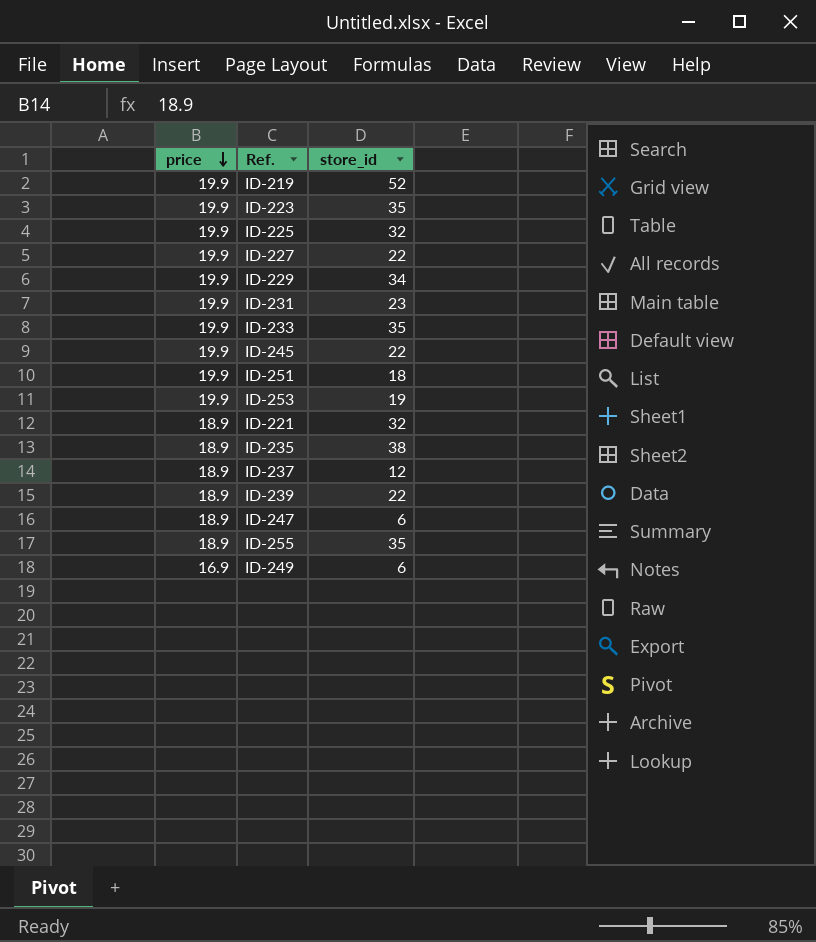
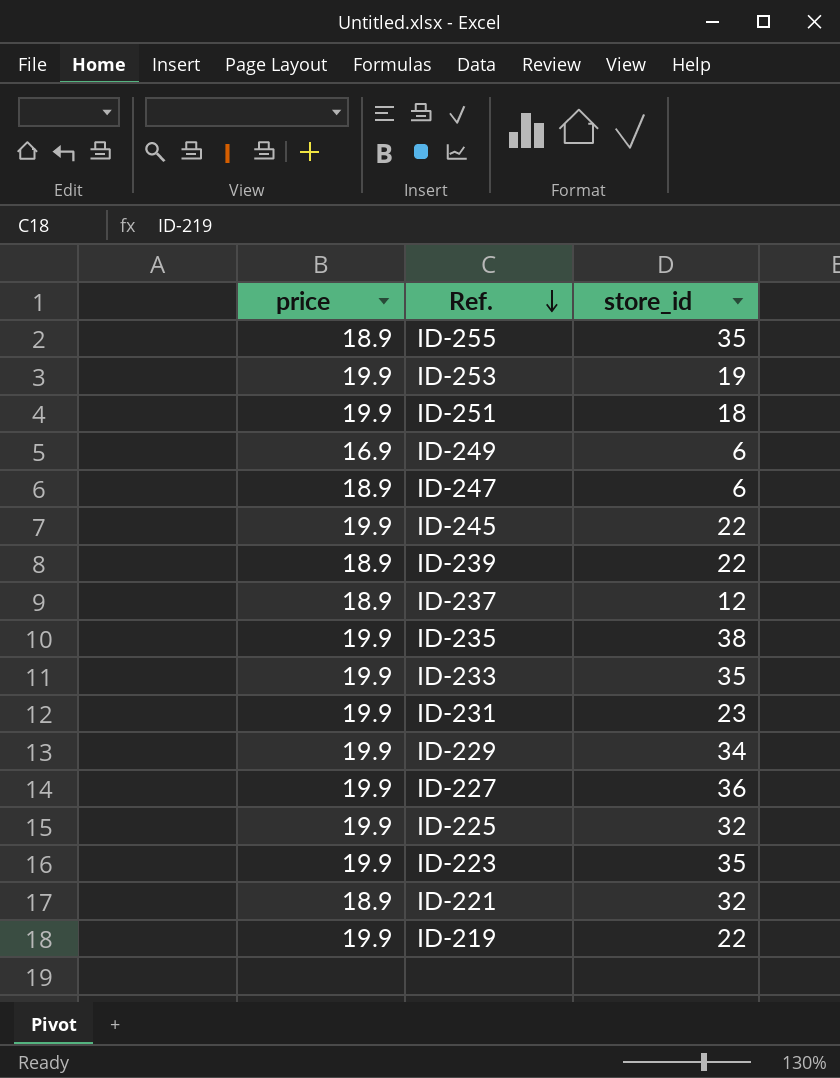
row order: price descending -> Ref. descending
ID-235 | price: 18.9 -> 19.9
ID-227 | store_id: 22 -> 36
ID-219 | store_id: 52 -> 22

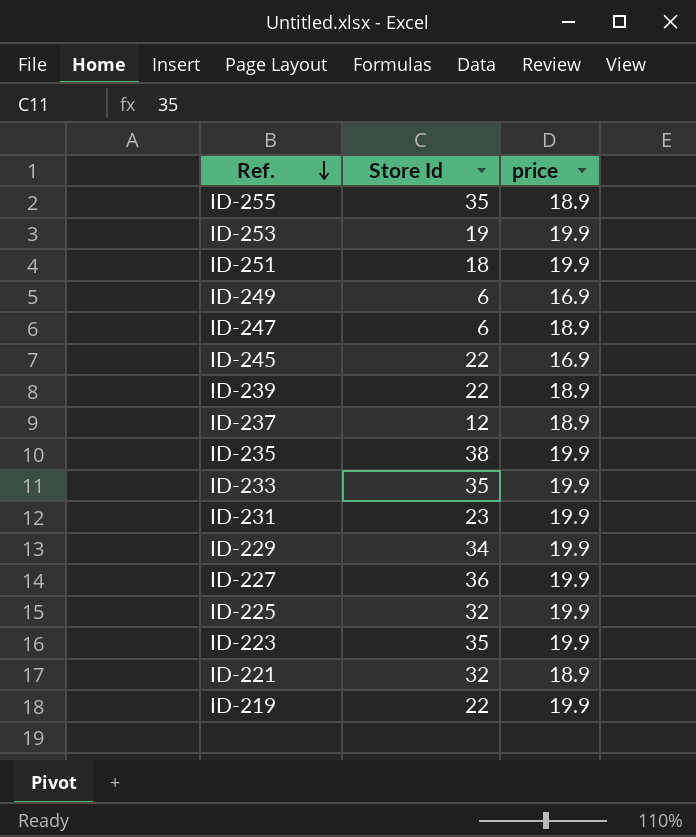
column name: store_id -> Store Id
column price | position: 1 -> 3
ID-245 | price: 19.9 -> 16.9

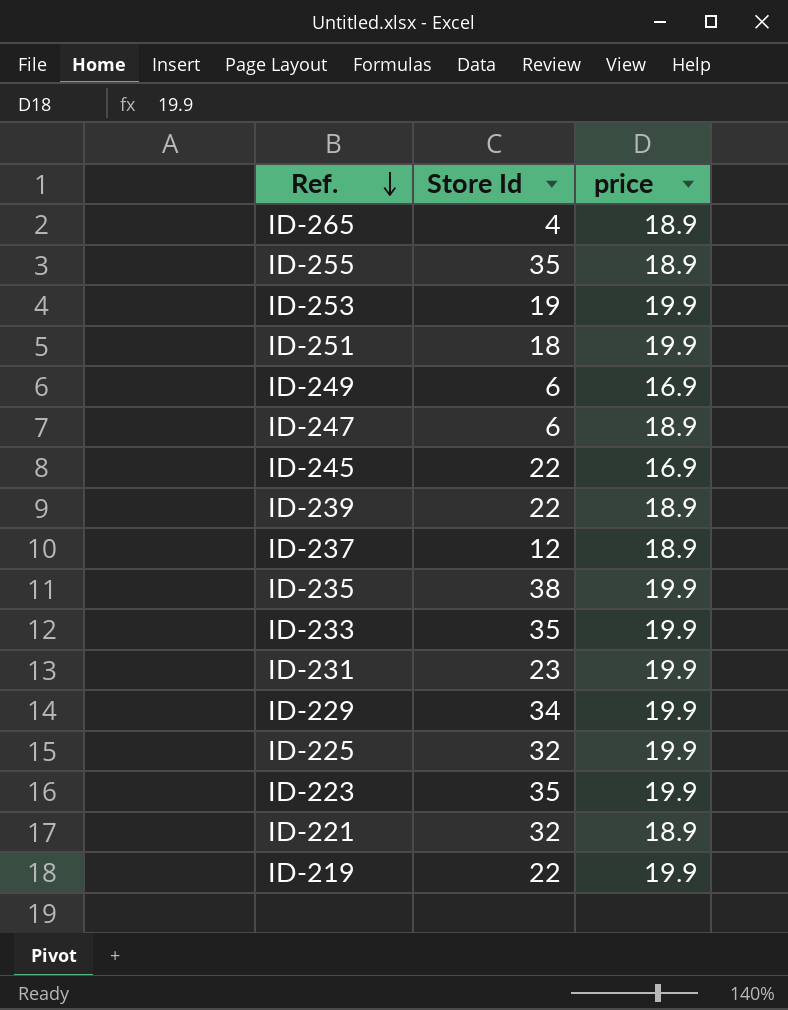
row ID-227: 36 | 19.9 -> none
row ID-265: none -> 4 | 18.9

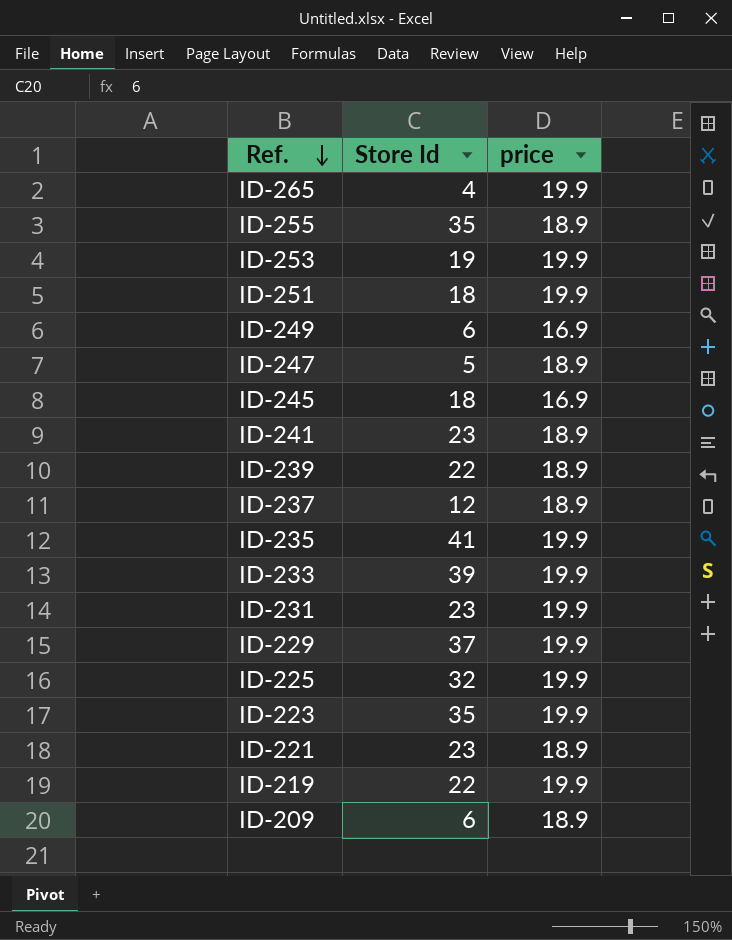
ID-265 | price: 18.9 -> 19.9
ID-247 | Store Id: 6 -> 5
ID-245 | Store Id: 22 -> 18
row ID-241: none -> 23 | 18.9
ID-235 | Store Id: 38 -> 41
ID-233 | Store Id: 35 -> 39
ID-229 | Store Id: 34 -> 37
ID-221 | Store Id: 32 -> 23
row ID-209: none -> 6 | 18.9

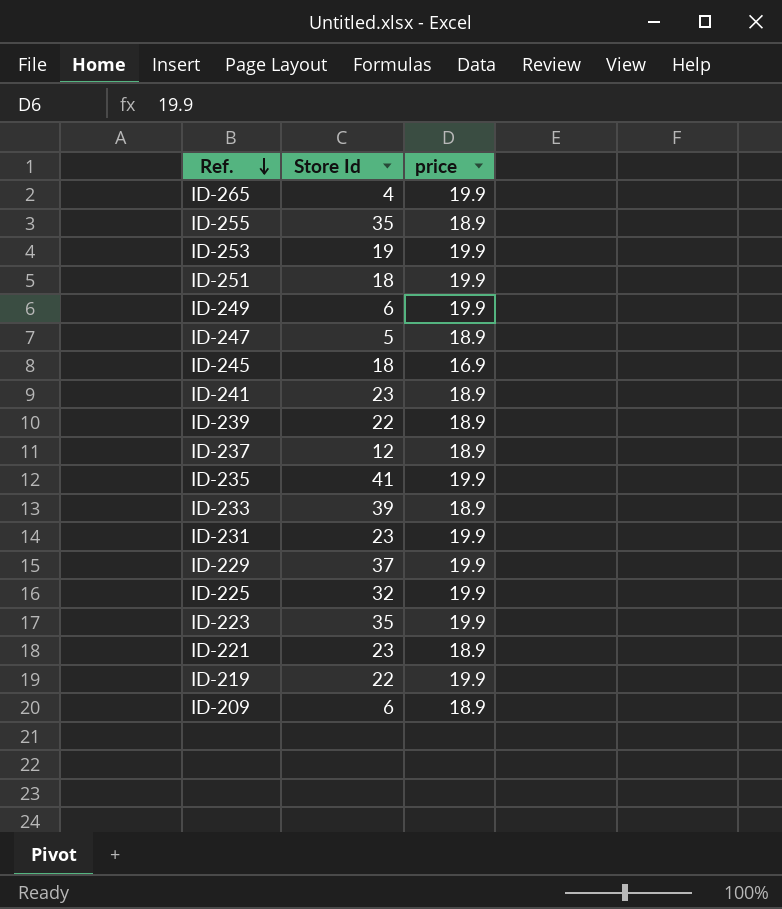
ID-249 | price: 16.9 -> 19.9
ID-233 | price: 19.9 -> 18.9

